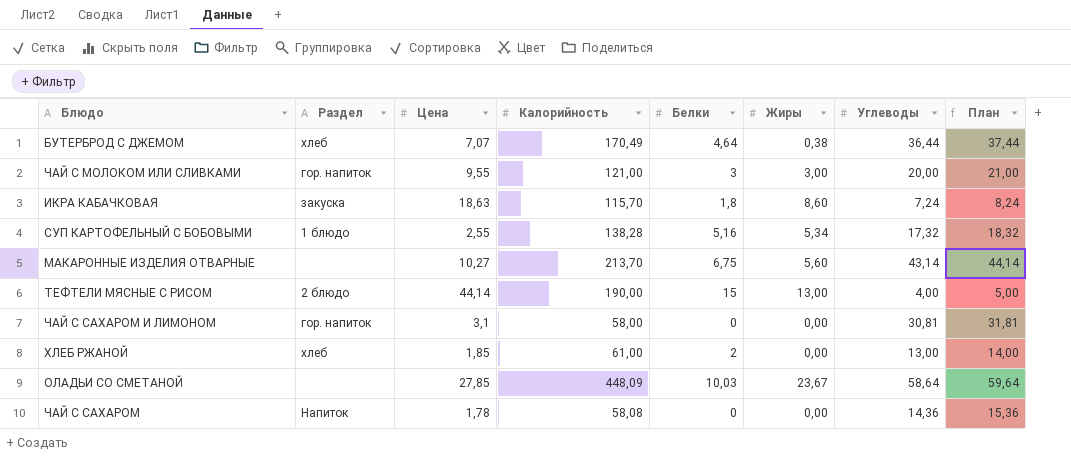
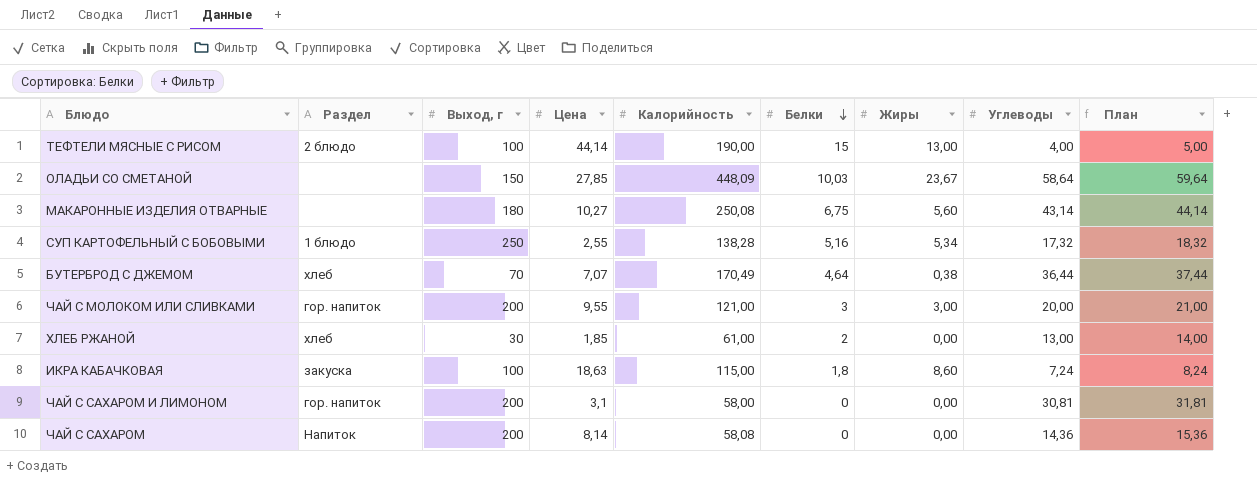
row order: none -> Белки descending
column Выход, г | position: none -> 3
МАКАРОННЫЕ ИЗДЕЛИЯ ОТВАРНЫЕ | Калорийность: 213,70 -> 250,08
ИКРА КАБАЧКОВАЯ | Калорийность: 115,70 -> 115,00
ЧАЙ С САХАРОМ | Цена: 1,78 -> 8,14

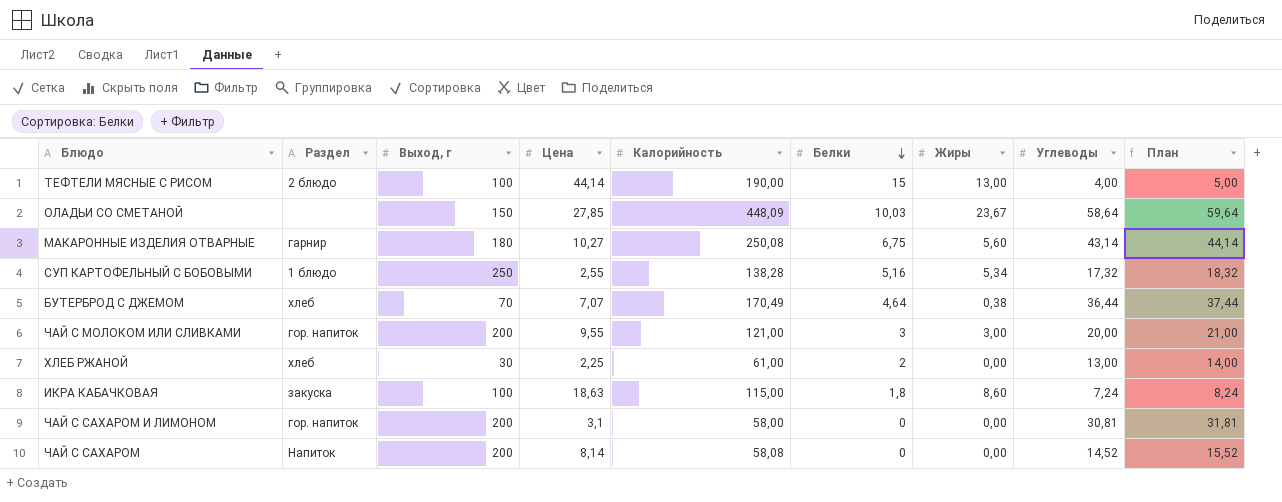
МАКАРОННЫЕ ИЗДЕЛИЯ ОТВАРНЫЕ | Раздел: none -> гарнир
ХЛЕБ РЖАНОЙ | Цена: 1,85 -> 2,25
ЧАЙ С САХАРОМ | Углеводы: 14,36 -> 14,52
ЧАЙ С САХАРОМ | План: 15,36 -> 15,52

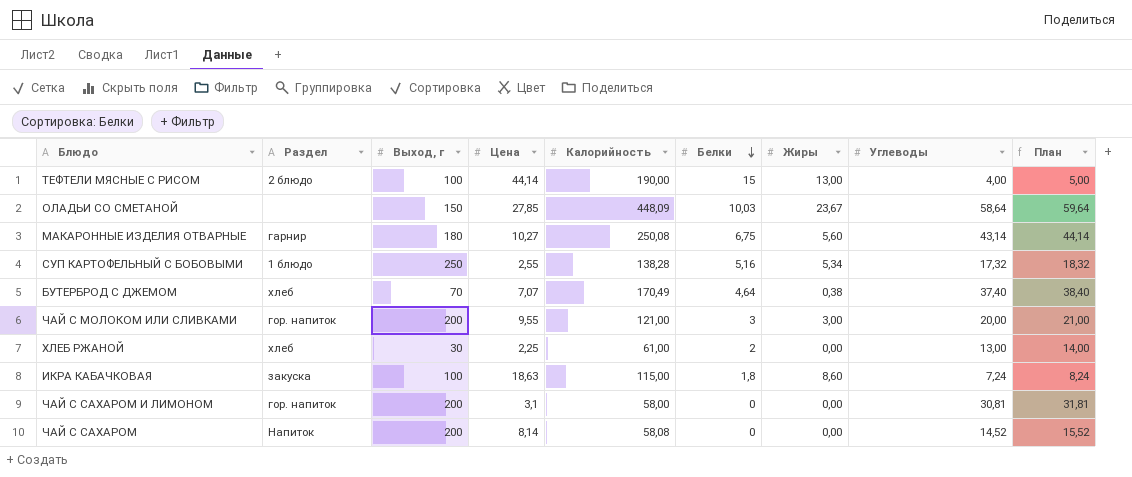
БУТЕРБРОД С ДЖЕМОМ | Углеводы: 36,44 -> 37,40
БУТЕРБРОД С ДЖЕМОМ | План: 37,44 -> 38,40

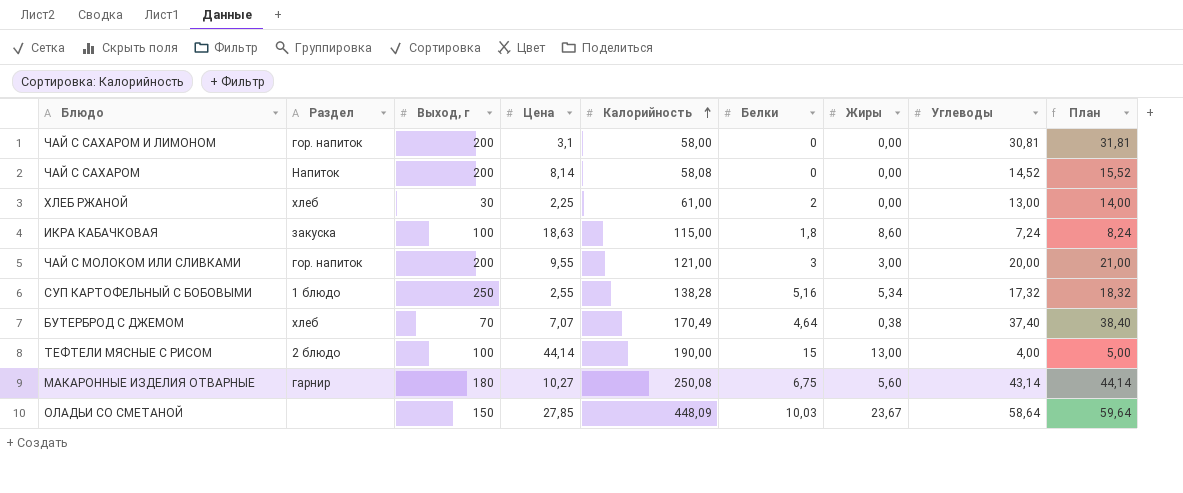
row order: Белки descending -> Калорийность ascending

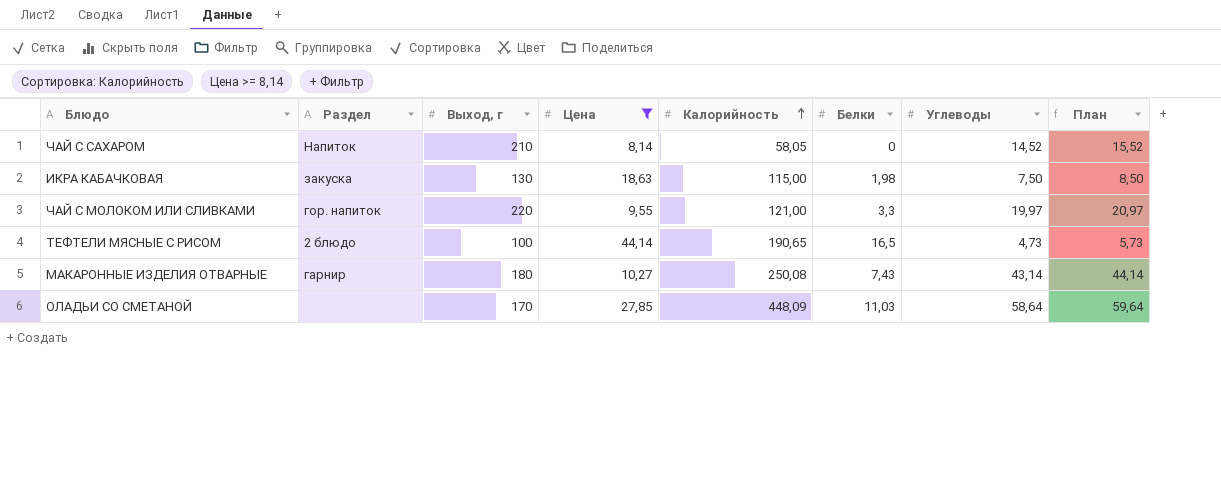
filter: none -> Цена >= 8,14
column Жиры | position: 7 -> none
ЧАЙ С САХАРОМ | Выход, г: 200 -> 210
ЧАЙ С САХАРОМ | Калорийность: 58,08 -> 58,05
ИКРА КАБАЧКОВАЯ | Выход, г: 100 -> 130
ИКРА КАБАЧКОВАЯ | Белки: 1,8 -> 1,98
ИКРА КАБАЧКОВАЯ | Углеводы: 7,24 -> 7,50
ИКРА КАБАЧКОВАЯ | План: 8,24 -> 8,50
ЧАЙ С МОЛОКОМ ИЛИ СЛИВКАМИ | Выход, г: 200 -> 220
ЧАЙ С МОЛОКОМ ИЛИ СЛИВКАМИ | Белки: 3 -> 3,3
ЧАЙ С МОЛОКОМ ИЛИ СЛИВКАМИ | Углеводы: 20,00 -> 19,97
ЧАЙ С МОЛОКОМ ИЛИ СЛИВКАМИ | План: 21,00 -> 20,97
ТЕФТЕЛИ МЯСНЫЕ С РИСОМ | Калорийность: 190,00 -> 190,65
ТЕФТЕЛИ МЯСНЫЕ С РИСОМ | Белки: 15 -> 16,5
ТЕФТЕЛИ МЯСНЫЕ С РИСОМ | Углеводы: 4,00 -> 4,73
ТЕФТЕЛИ МЯСНЫЕ С РИСОМ | План: 5,00 -> 5,73
МАКАРОННЫЕ ИЗДЕЛИЯ ОТВАРНЫЕ | Белки: 6,75 -> 7,43
ОЛАДЬИ СО СМЕТАНОЙ | Выход, г: 150 -> 170
ОЛАДЬИ СО СМЕТАНОЙ | Белки: 10,03 -> 11,03

